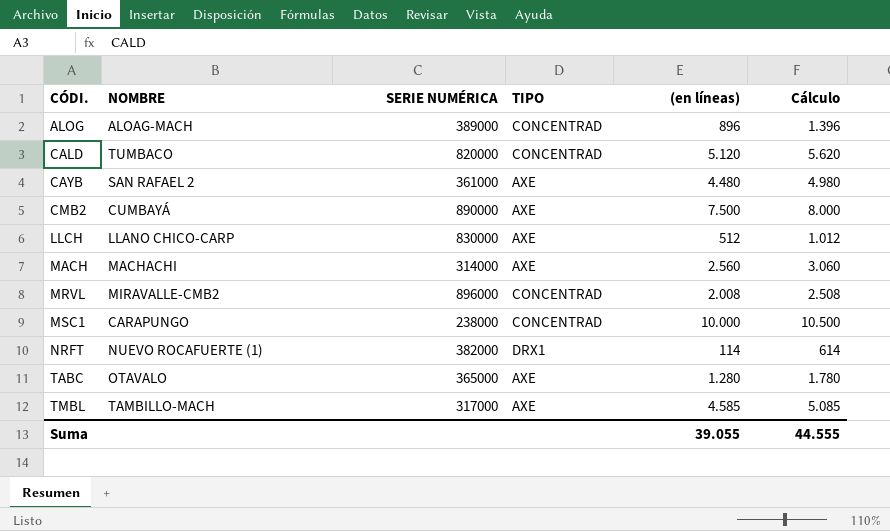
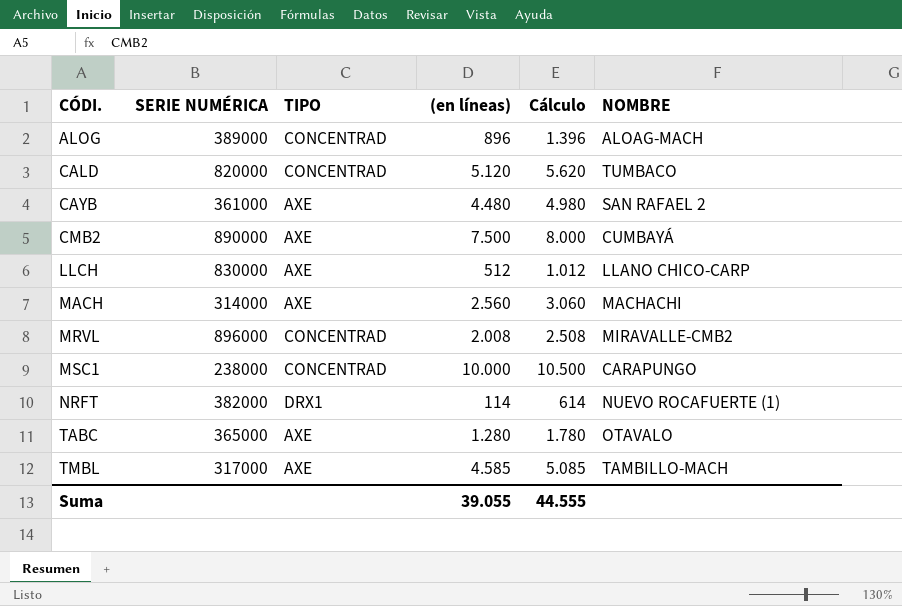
column NOMBRE | position: 2 -> 6

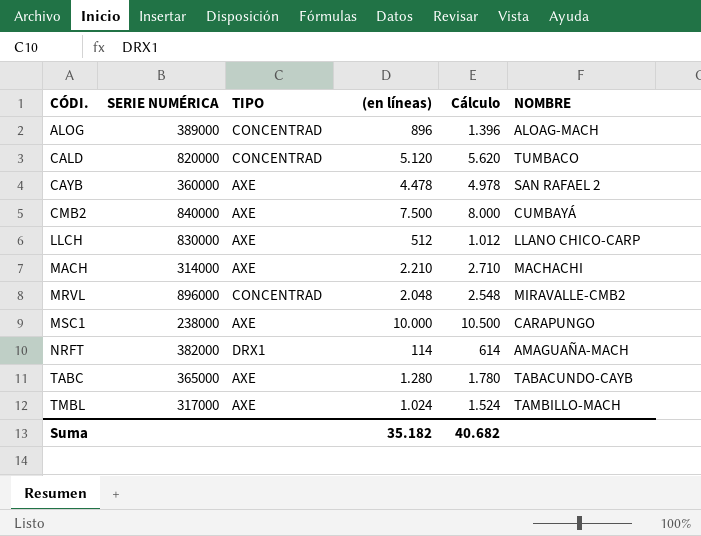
CAYB | SERIE NUMÉRICA: 361000 -> 360000
CAYB | (en líneas): 4.480 -> 4.478
CAYB | Cálculo: 4.980 -> 4.978
CMB2 | SERIE NUMÉRICA: 890000 -> 840000
MACH | (en líneas): 2.560 -> 2.210
MACH | Cálculo: 3.060 -> 2.710
MRVL | (en líneas): 2.008 -> 2.048
MRVL | Cálculo: 2.508 -> 2.548
MSC1 | TIPO: CONCENTRAD -> AXE
NRFT | NOMBRE: NUEVO ROCAFUERTE (1) -> AMAGUAÑA-MACH
TABC | NOMBRE: OTAVALO -> TABACUNDO-CAYB
TMBL | (en líneas): 4.585 -> 1.024
TMBL | Cálculo: 5.085 -> 1.524
Suma | (en líneas): 39.055 -> 35.182
Suma | Cálculo: 44.555 -> 40.682

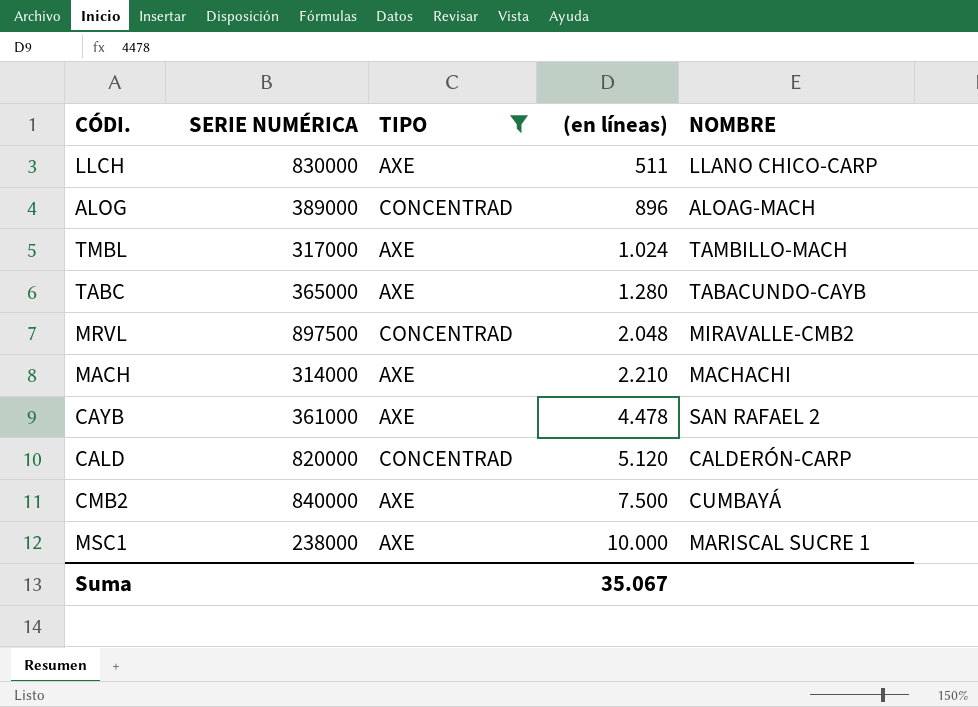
filter: none -> TIPO != DRX1
row order: CÓDI. ascending -> (en líneas) ascending
column Cálculo | formula: [(en líneas)] + 500 -> none
LLCH | (en líneas): 512 -> 511
MRVL | SERIE NUMÉRICA: 896000 -> 897500
CAYB | SERIE NUMÉRICA: 360000 -> 361000
CALD | NOMBRE: TUMBACO -> CALDERÓN-CARP
MSC1 | NOMBRE: CARAPUNGO -> MARISCAL SUCRE 1
Suma | (en líneas): 35.182 -> 35.067

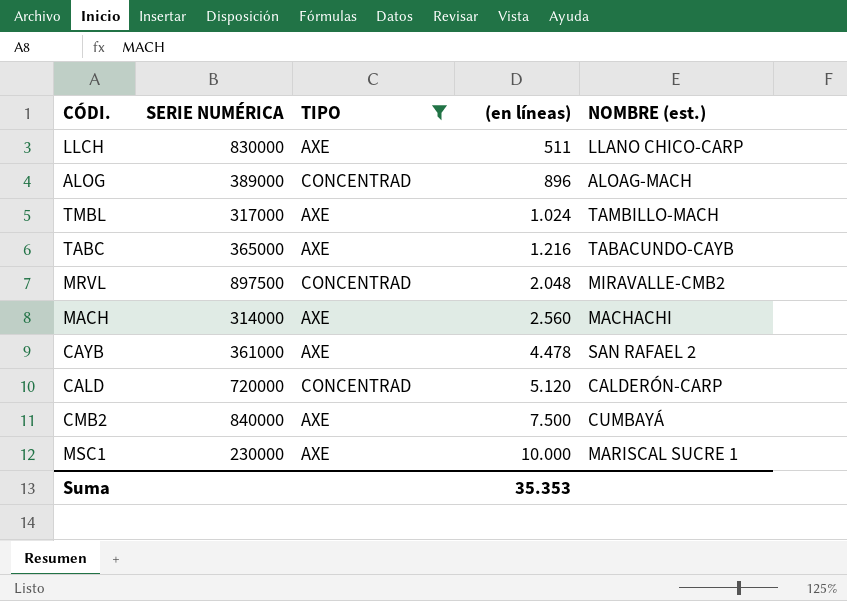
column name: NOMBRE -> NOMBRE (est.)
TABC | (en líneas): 1.280 -> 1.216
MACH | (en líneas): 2.210 -> 2.560
CALD | SERIE NUMÉRICA: 820000 -> 720000
MSC1 | SERIE NUMÉRICA: 238000 -> 230000
Suma | (en líneas): 35.067 -> 35.353

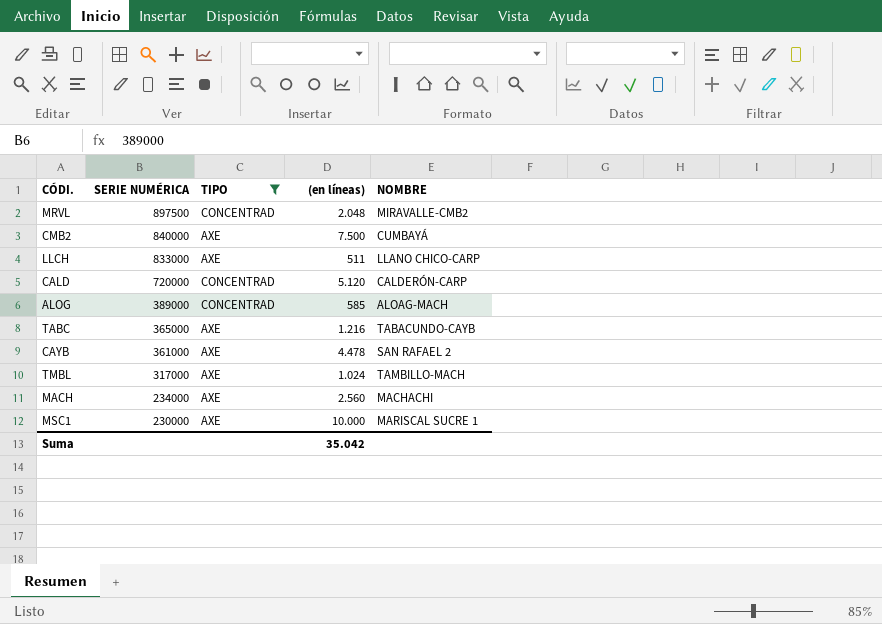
row order: (en líneas) ascending -> SERIE NUMÉRICA descending
column name: NOMBRE (est.) -> NOMBRE
LLCH | SERIE NUMÉRICA: 830000 -> 833000
ALOG | (en líneas): 896 -> 585
MACH | SERIE NUMÉRICA: 314000 -> 234000
Suma | (en líneas): 35.353 -> 35.042

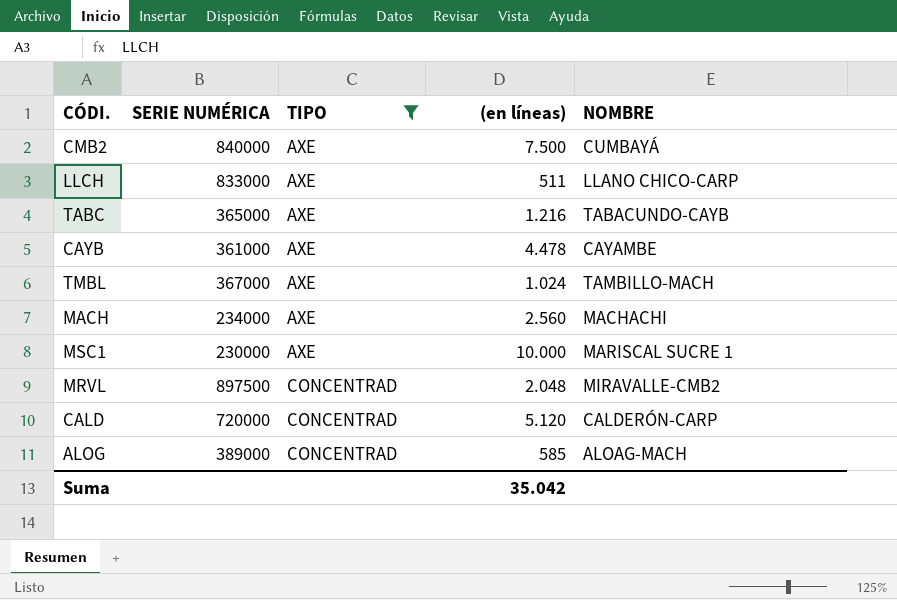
row order: SERIE NUMÉRICA descending -> TIPO ascending
CAYB | NOMBRE: SAN RAFAEL 2 -> CAYAMBE
TMBL | SERIE NUMÉRICA: 317000 -> 367000

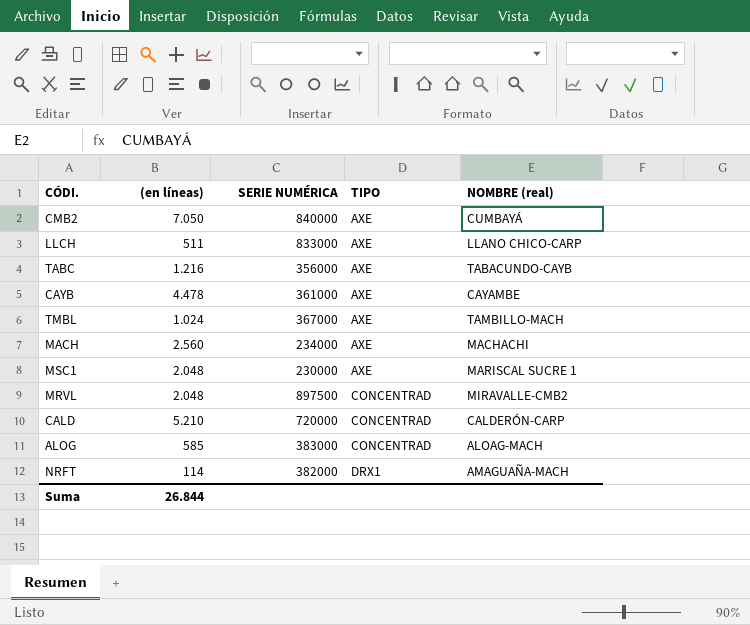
filter: TIPO != DRX1 -> none
column (en líneas) | position: 4 -> 2
column name: NOMBRE -> NOMBRE (real)
CMB2 | (en líneas): 7.500 -> 7.050
TABC | SERIE NUMÉRICA: 365000 -> 356000
MSC1 | (en líneas): 10.000 -> 2.048
CALD | (en líneas): 5.120 -> 5.210
ALOG | SERIE NUMÉRICA: 389000 -> 383000
Suma | (en líneas): 35.042 -> 26.844

